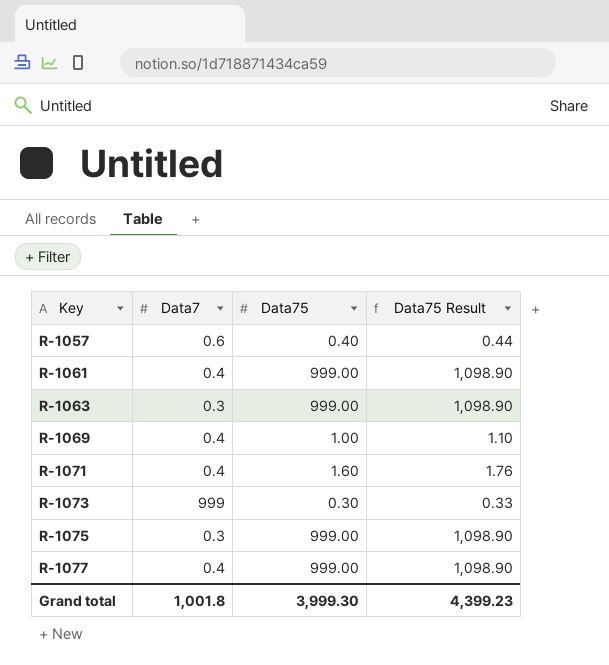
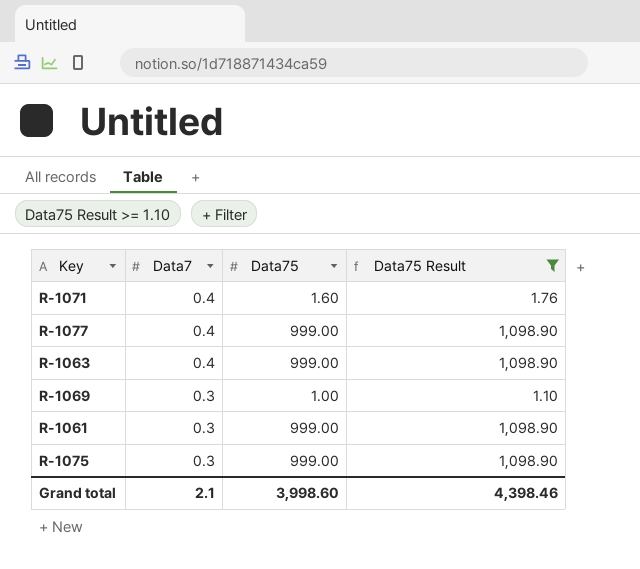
filter: none -> Data75 Result >= 1.10
row order: Key ascending -> Data7 descending
R-1063 | Data7: 0.3 -> 0.4
R-1069 | Data7: 0.4 -> 0.3
R-1061 | Data7: 0.4 -> 0.3
Grand total | Data7: 1,001.8 -> 2.1
Grand total | Data75: 3,999.30 -> 3,998.60
Grand total | Data75 Result: 4,399.23 -> 4,398.46

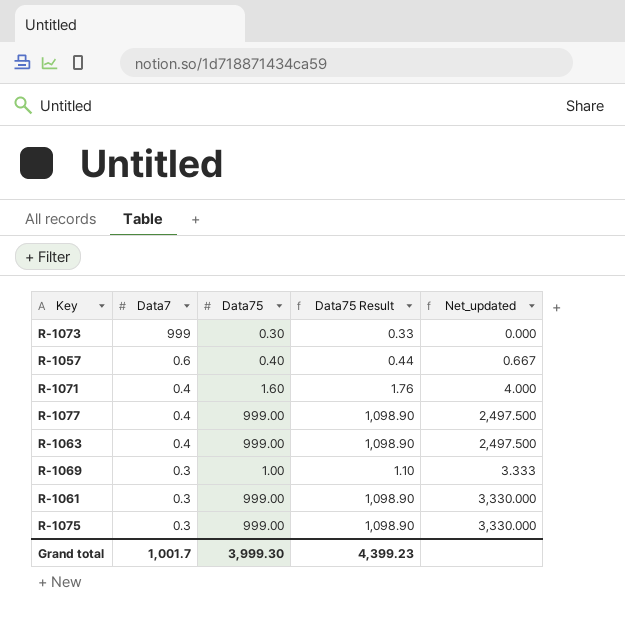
filter: Data75 Result >= 1.10 -> none
column Net_updated | formula: none -> [Data75] / [Data7]
Grand total | Data7: 2.1 -> 1,001.7
Grand total | Data75: 3,998.60 -> 3,999.30
Grand total | Data75 Result: 4,398.46 -> 4,399.23

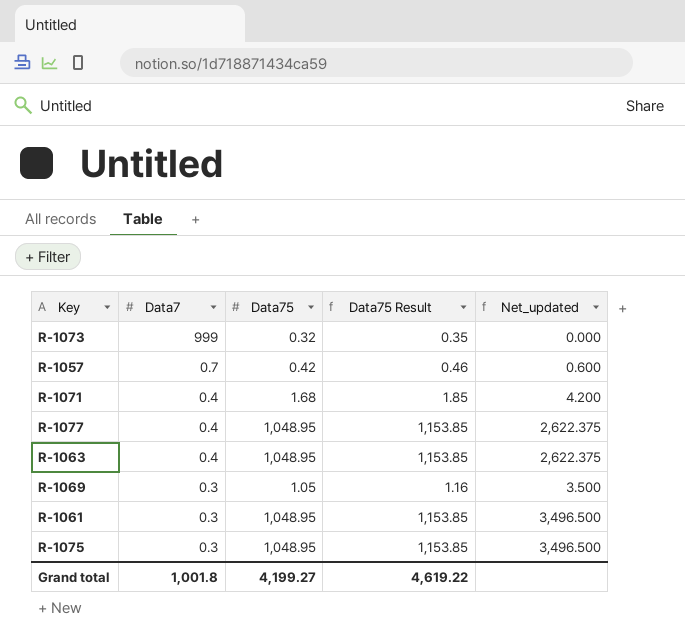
R-1073 | Data75: 0.30 -> 0.32
R-1073 | Data75 Result: 0.33 -> 0.35
R-1057 | Data7: 0.6 -> 0.7
R-1057 | Data75: 0.40 -> 0.42
R-1057 | Data75 Result: 0.44 -> 0.46
R-1057 | Net_updated: 0.667 -> 0.600
R-1071 | Data75: 1.60 -> 1.68
R-1071 | Data75 Result: 1.76 -> 1.85
R-1071 | Net_updated: 4.000 -> 4.200
R-1077 | Data75: 999.00 -> 1,048.95
R-1077 | Data75 Result: 1,098.90 -> 1,153.85
R-1077 | Net_updated: 2,497.500 -> 2,622.375
R-1063 | Data75: 999.00 -> 1,048.95
R-1063 | Data75 Result: 1,098.90 -> 1,153.85
R-1063 | Net_updated: 2,497.500 -> 2,622.375
R-1069 | Data75: 1.00 -> 1.05
R-1069 | Data75 Result: 1.10 -> 1.16
R-1069 | Net_updated: 3.333 -> 3.500
R-1061 | Data75: 999.00 -> 1,048.95
R-1061 | Data75 Result: 1,098.90 -> 1,153.85
R-1061 | Net_updated: 3,330.000 -> 3,496.500
R-1075 | Data75: 999.00 -> 1,048.95
R-1075 | Data75 Result: 1,098.90 -> 1,153.85
R-1075 | Net_updated: 3,330.000 -> 3,496.500
Grand total | Data7: 1,001.7 -> 1,001.8
Grand total | Data75: 3,999.30 -> 4,199.27
Grand total | Data75 Result: 4,399.23 -> 4,619.22

